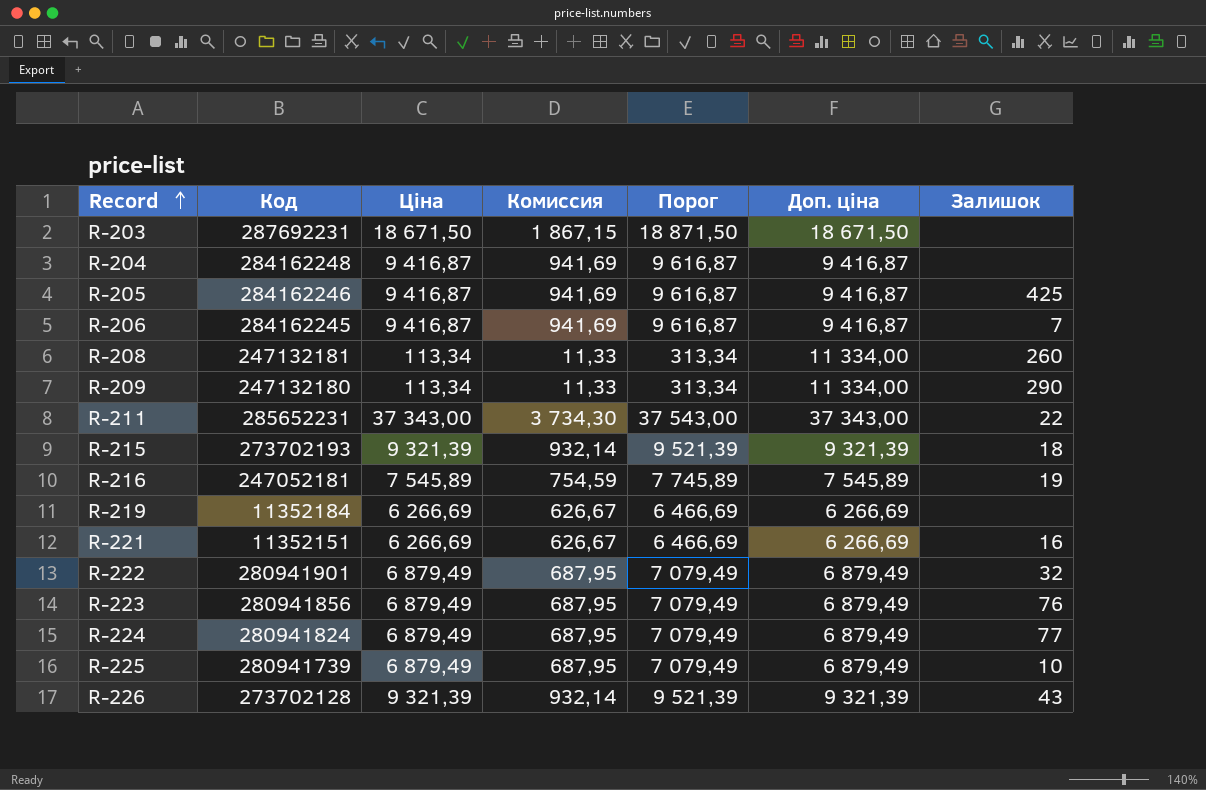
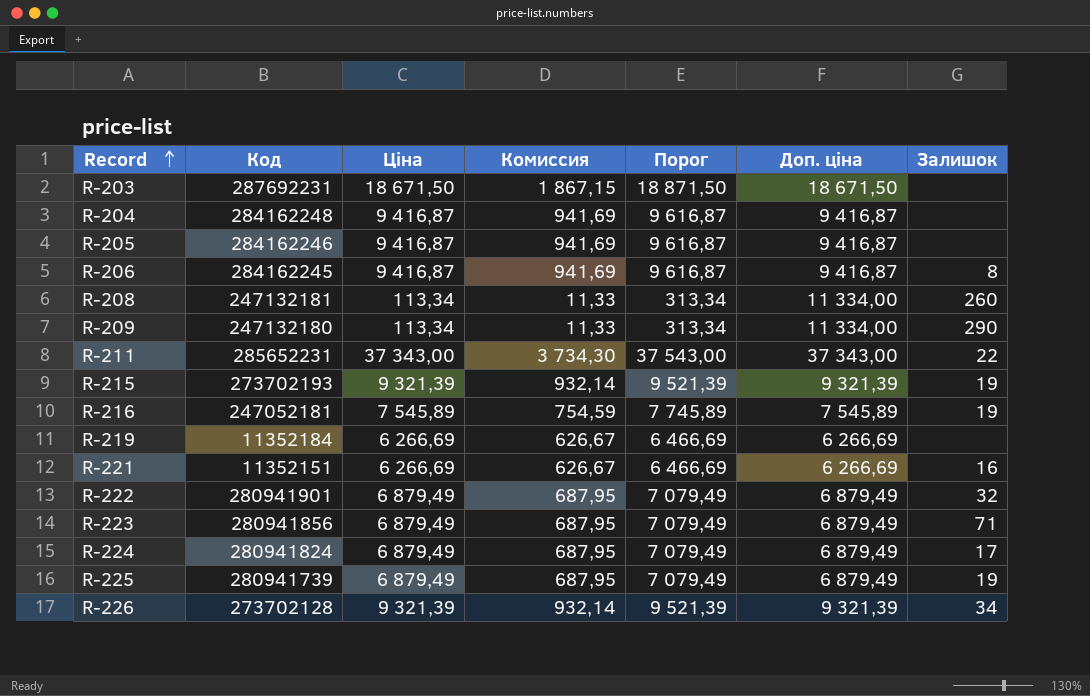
R-205 | Залишок: 425 -> none
R-206 | Залишок: 7 -> 8
R-215 | Залишок: 18 -> 19
R-223 | Залишок: 76 -> 71
R-224 | Залишок: 77 -> 17
R-225 | Залишок: 10 -> 19
R-226 | Залишок: 43 -> 34

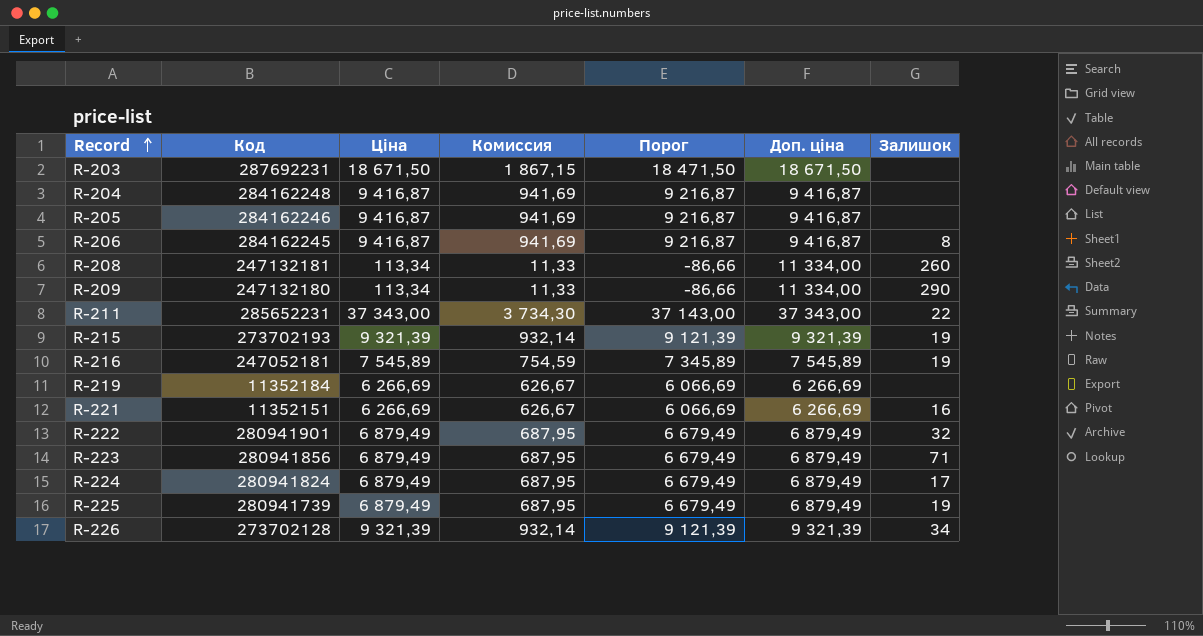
column Порог | formula: [Ціна] + 200 -> [Ціна] - 200

